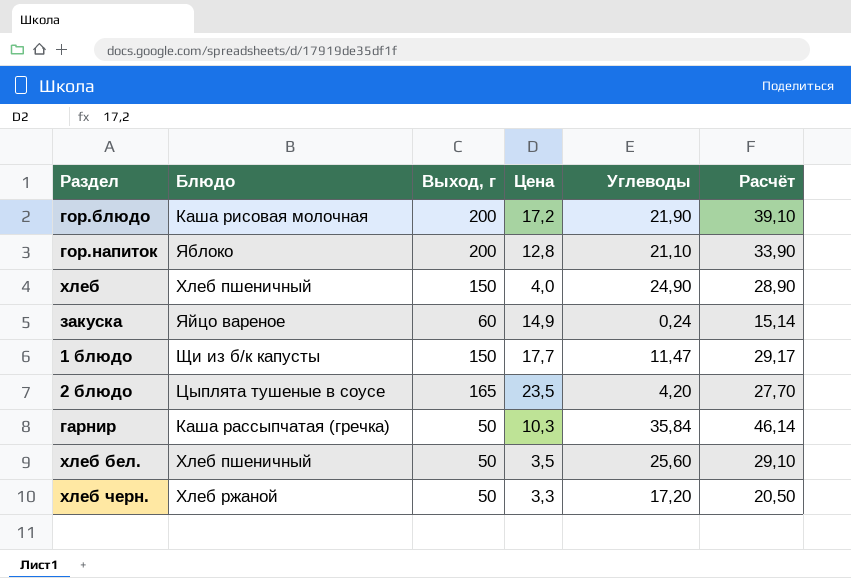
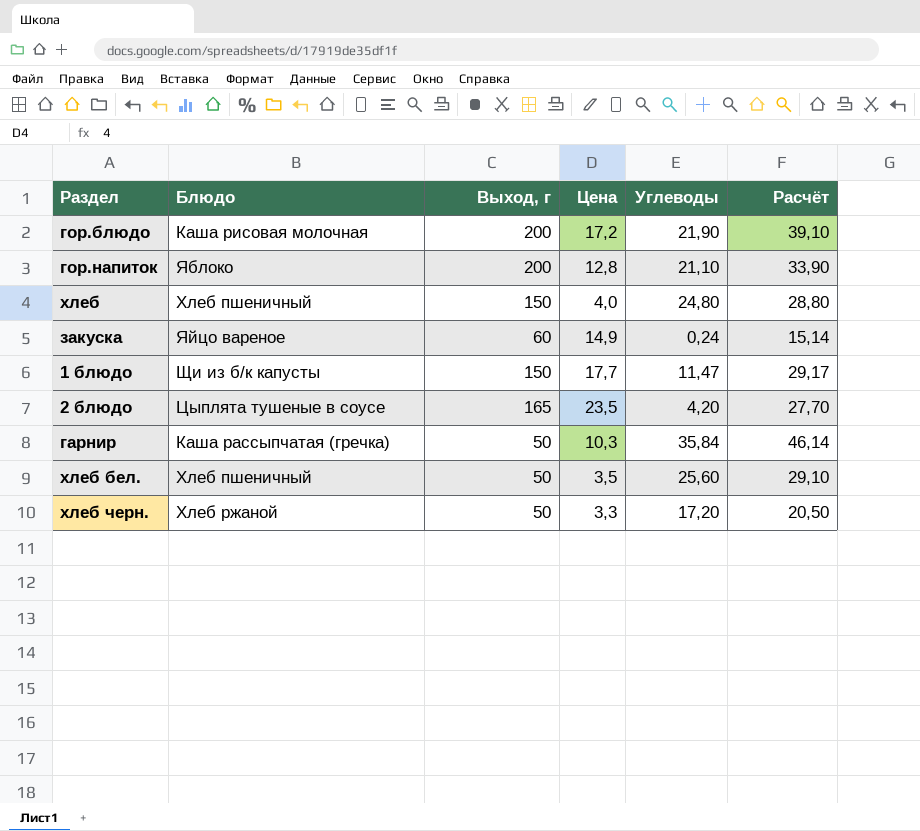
хлеб | Углеводы: 24,90 -> 24,80
хлеб | Расчёт: 28,90 -> 28,80

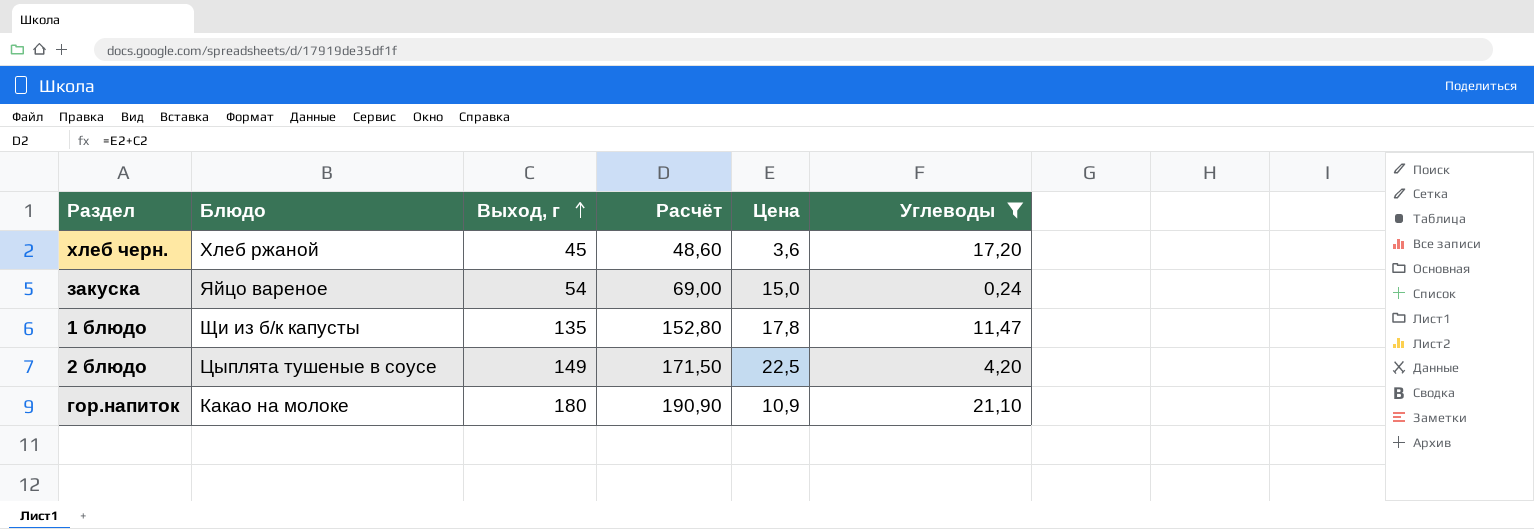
filter: none -> Углеводы <= 21,10
row order: none -> Выход, г ascending
column Расчёт | formula: [Цена] + [Углеводы] -> [Выход, г] + [Цена]
column Расчёт | position: 6 -> 4
хлеб черн. | Выход, г: 50 -> 45
хлеб черн. | Цена: 3,3 -> 3,6
закуска | Выход, г: 60 -> 54
закуска | Цена: 14,9 -> 15,0
1 блюдо | Выход, г: 150 -> 135
1 блюдо | Цена: 17,7 -> 17,8
2 блюдо | Выход, г: 165 -> 149
2 блюдо | Цена: 23,5 -> 22,5
гор.напиток | Блюдо: Яблоко -> Какао на молоке
гор.напиток | Выход, г: 200 -> 180
гор.напиток | Цена: 12,8 -> 10,9

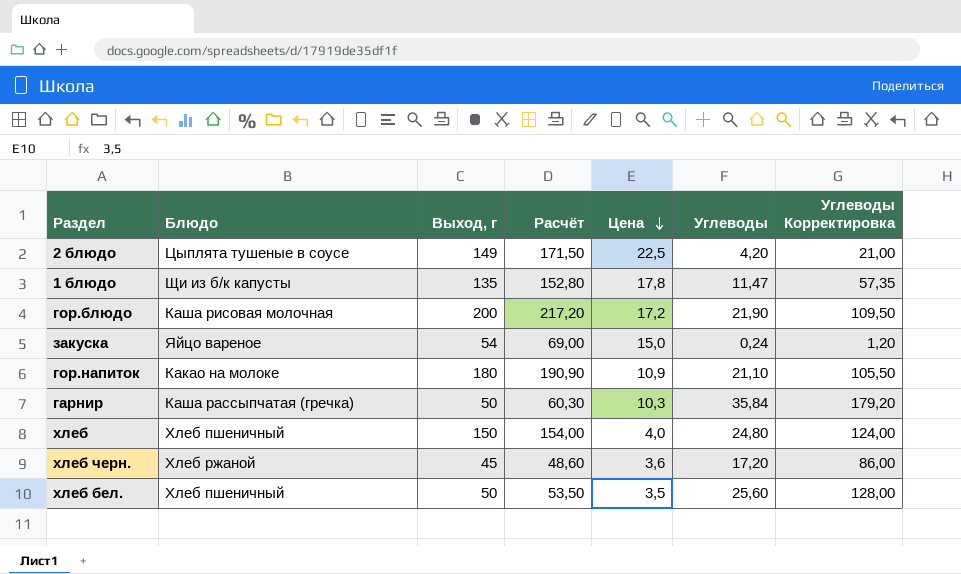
filter: Углеводы <= 21,10 -> none
row order: Выход, г ascending -> Цена descending
column Углеводы Корректировка | formula: none -> [Углеводы] * 5

